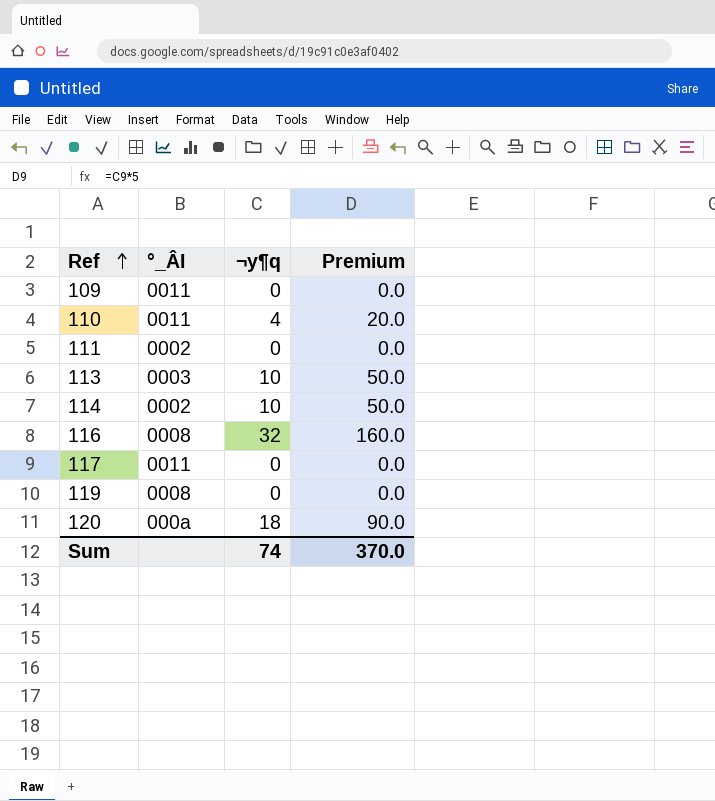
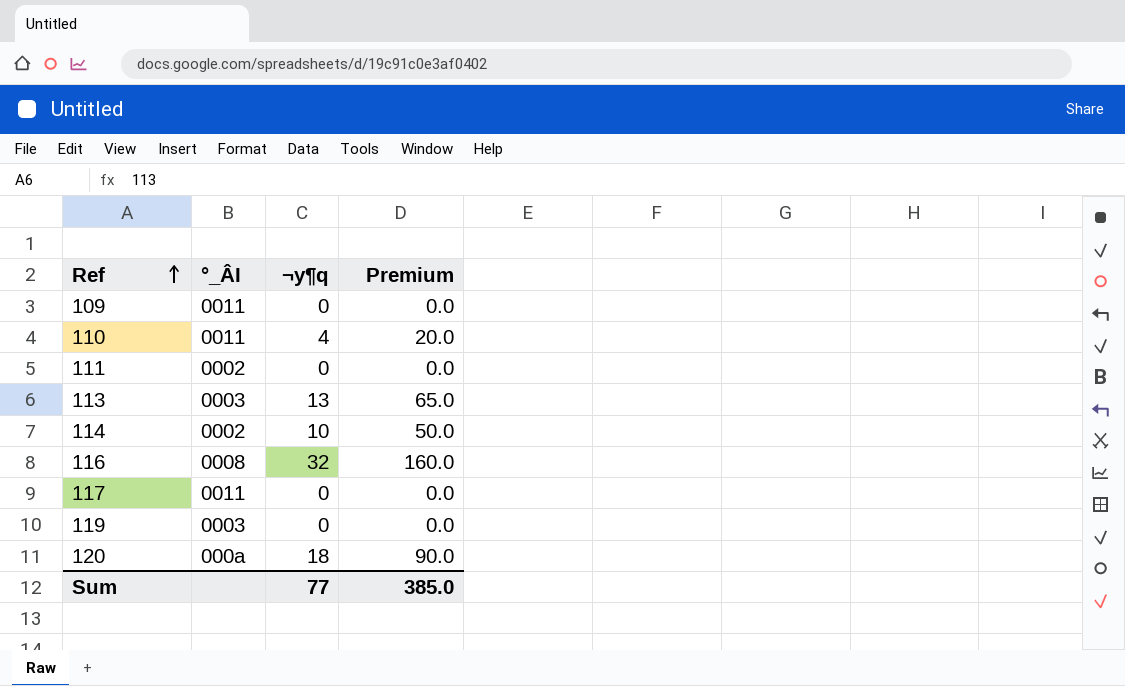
113 | ¬y¶q: 10 -> 13
113 | Premium: 50.0 -> 65.0
119 | °_ÂI: 0008 -> 0003
Sum | ¬y¶q: 74 -> 77
Sum | Premium: 370.0 -> 385.0

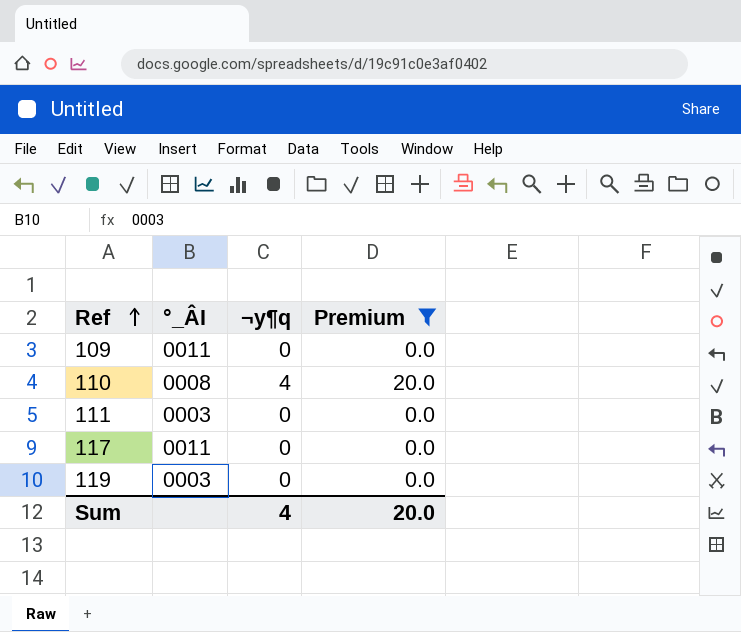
filter: none -> Premium <= 20.0
110 | °_ÂI: 0011 -> 0008
111 | °_ÂI: 0002 -> 0003
Sum | ¬y¶q: 77 -> 4
Sum | Premium: 385.0 -> 20.0

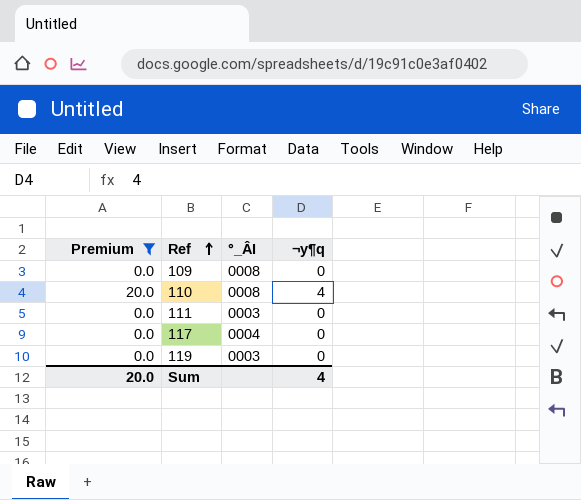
column Premium | position: 4 -> 1
109 | °_ÂI: 0011 -> 0008
117 | °_ÂI: 0011 -> 0004

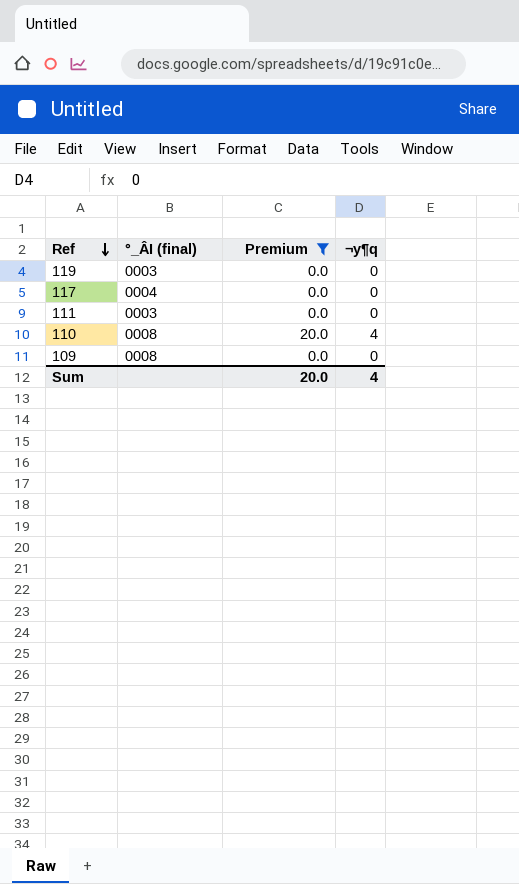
row order: Ref ascending -> Ref descending
column name: °_ÂI -> °_ÂI (final)
column Premium | position: 1 -> 3

